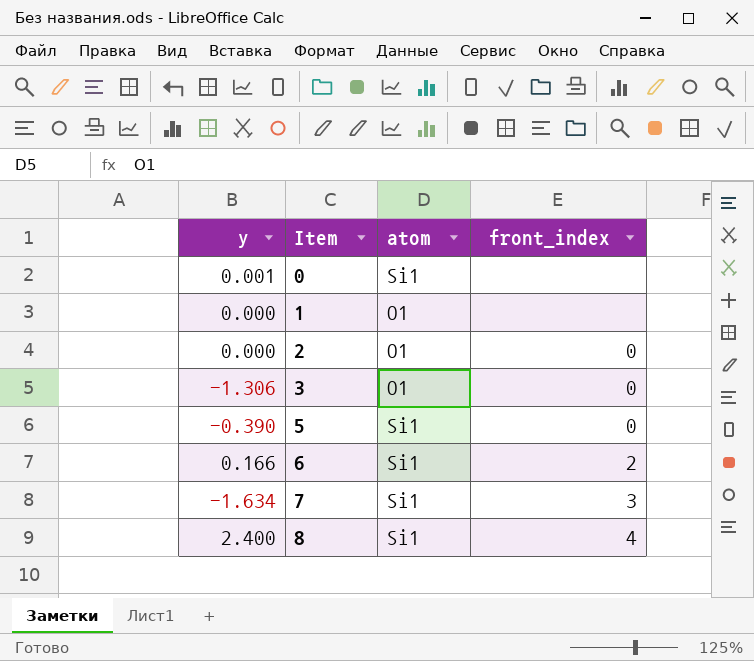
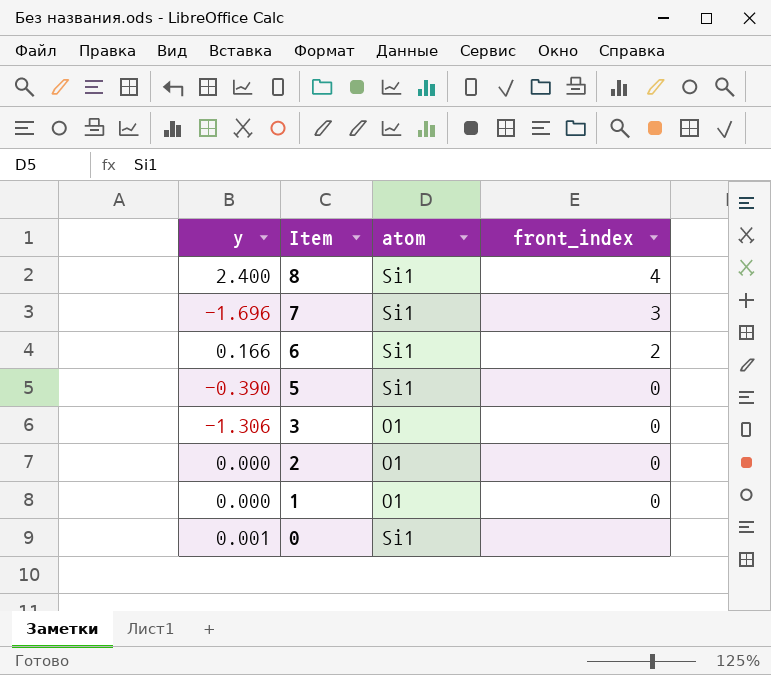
row order: Item ascending -> Item descending
7 | y: -1.634 -> -1.696
1 | front_index: none -> 0

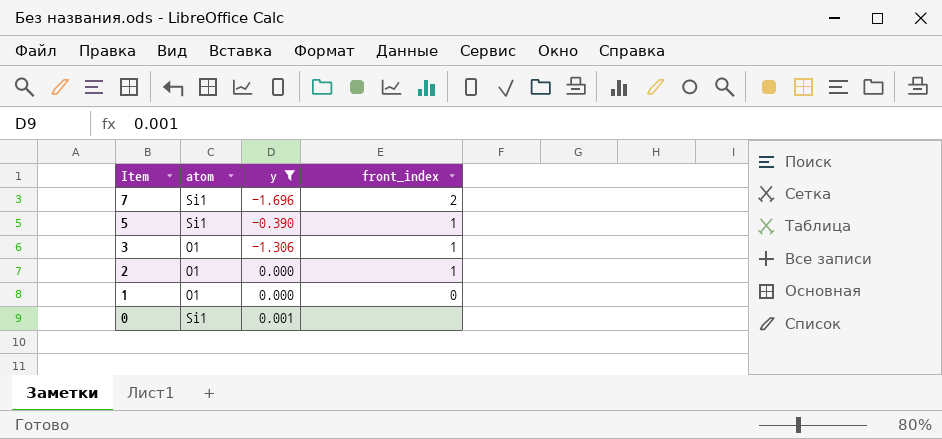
filter: none -> y <= 0.001
column y | position: 1 -> 3
7 | front_index: 3 -> 2
5 | front_index: 0 -> 1
3 | front_index: 0 -> 1
2 | front_index: 0 -> 1

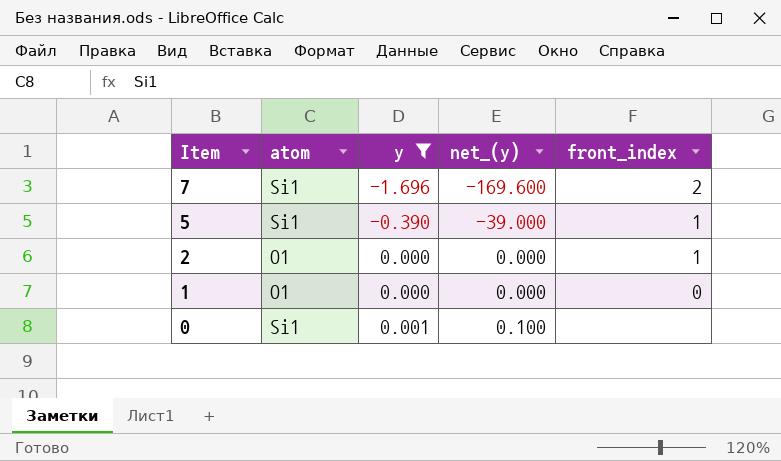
column net_(y) | formula: none -> [y] * 100
row 3: O1 | -1.306 | 1 -> none

